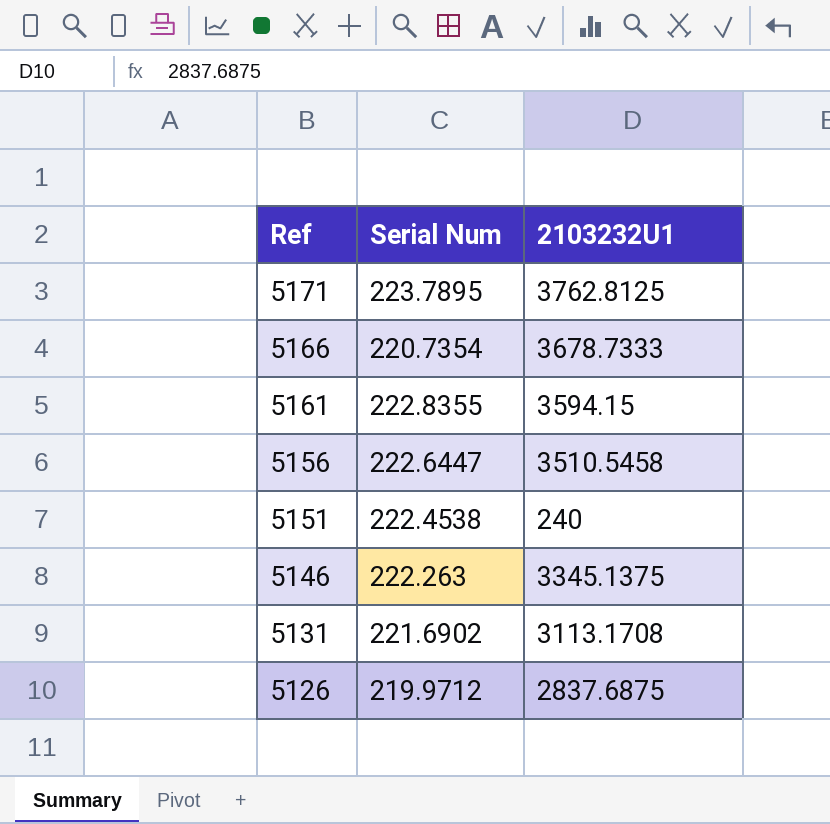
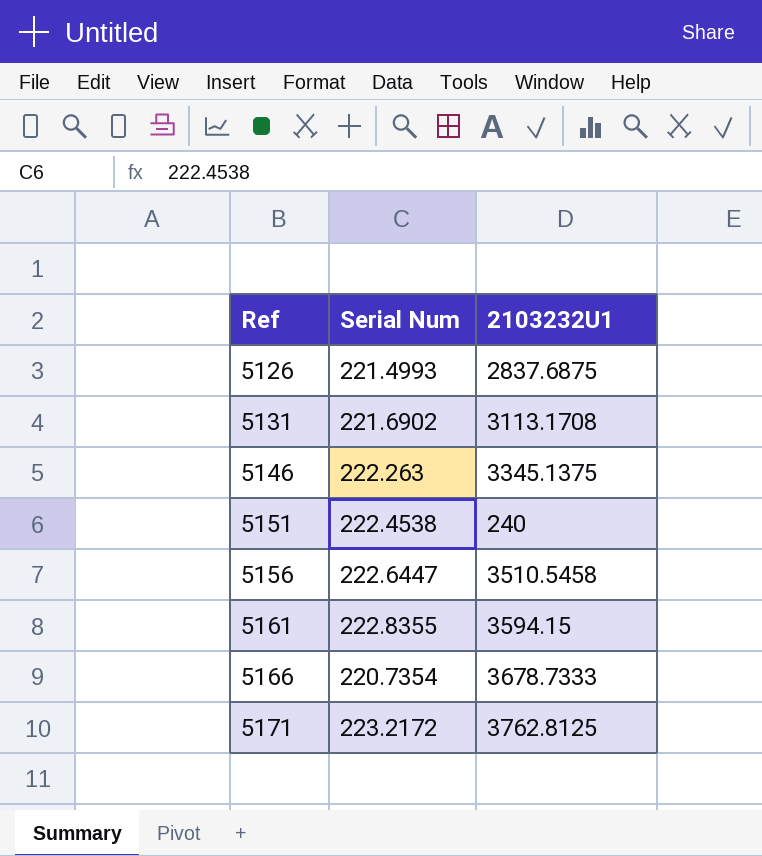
row order: Ref descending -> Ref ascending
5126 | Serial Num: 219.9712 -> 221.4993
5171 | Serial Num: 223.7895 -> 223.2172

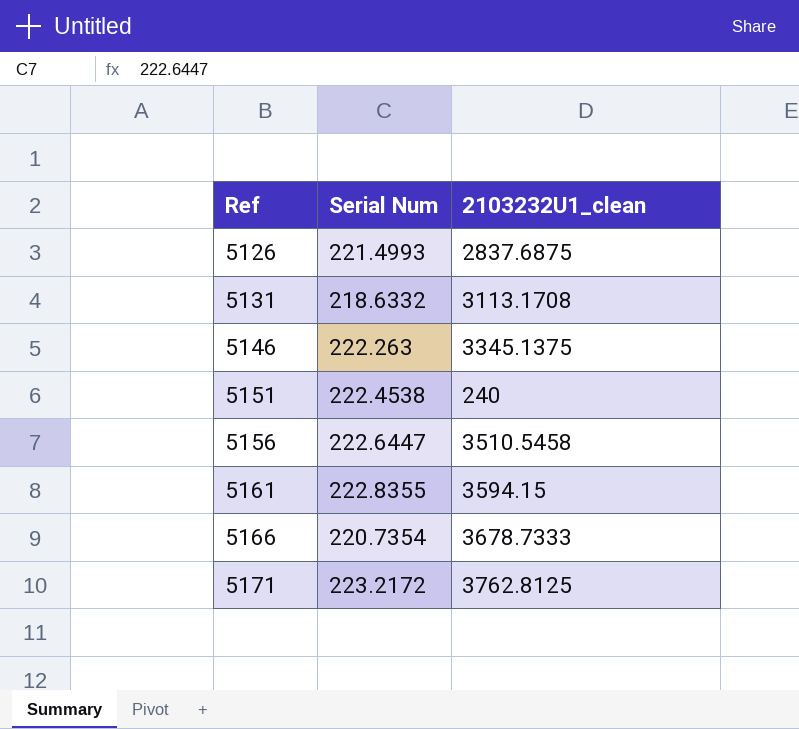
column name: 2103232U1 -> 2103232U1_clean
5131 | Serial Num: 221.6902 -> 218.6332

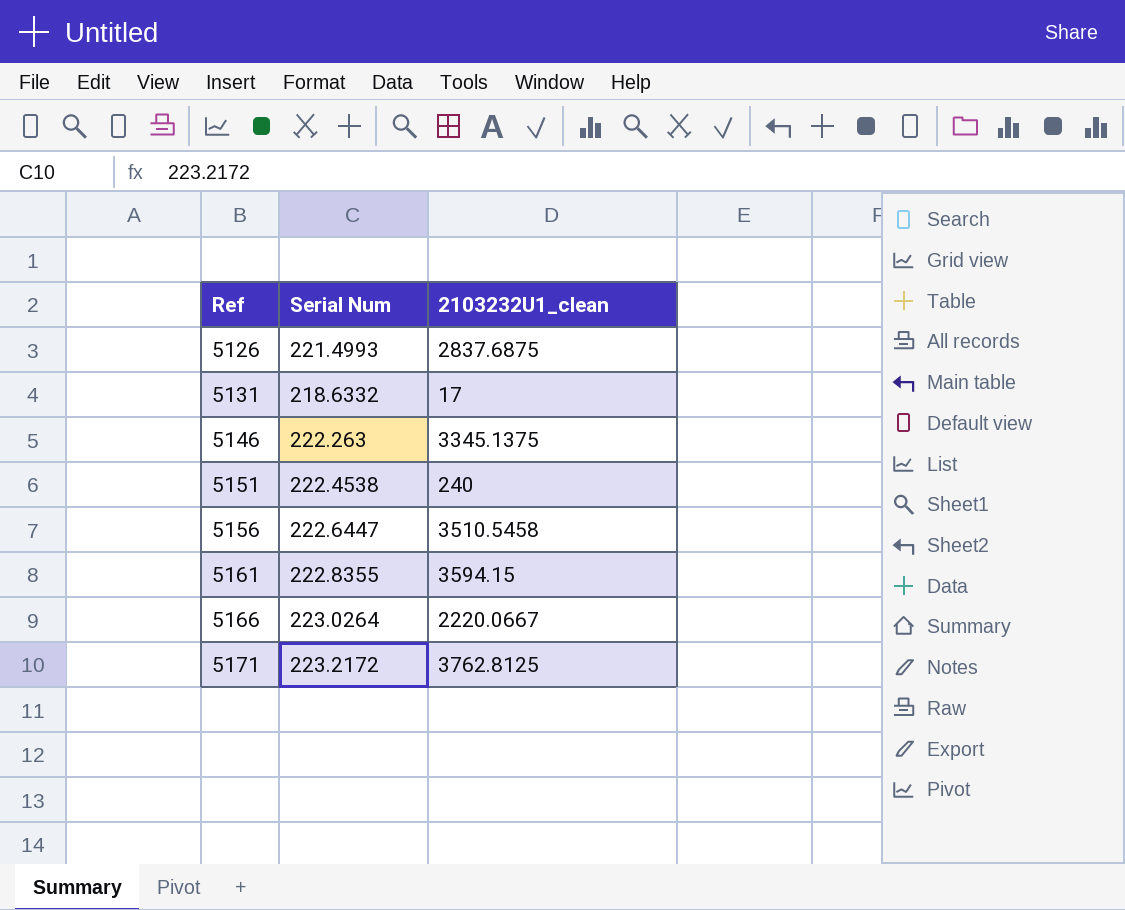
5131 | 2103232U1_clean: 3113.1708 -> 17
5166 | Serial Num: 220.7354 -> 223.0264
5166 | 2103232U1_clean: 3678.7333 -> 2220.0667

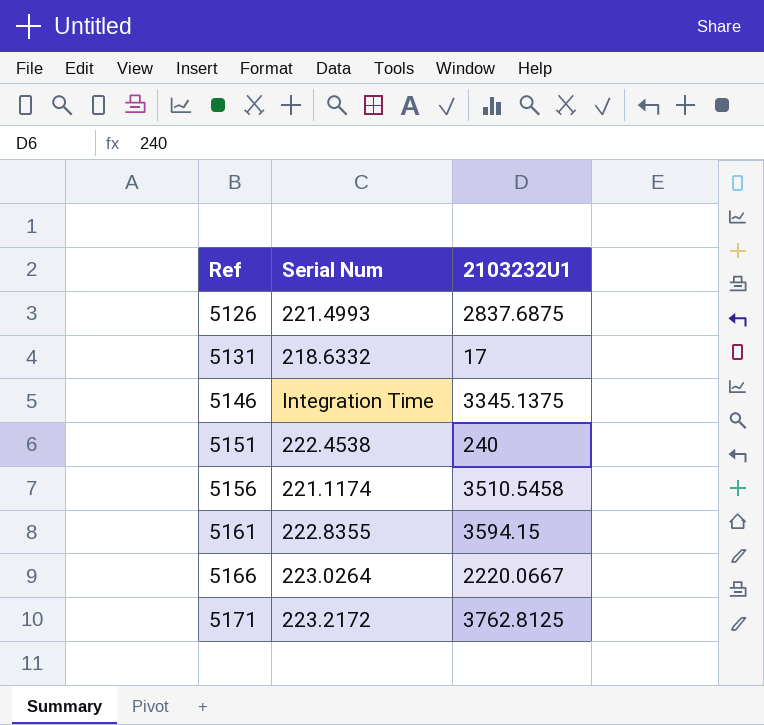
column name: 2103232U1_clean -> 2103232U1
5146 | Serial Num: 222.263 -> Integration Time
5156 | Serial Num: 222.6447 -> 221.1174

